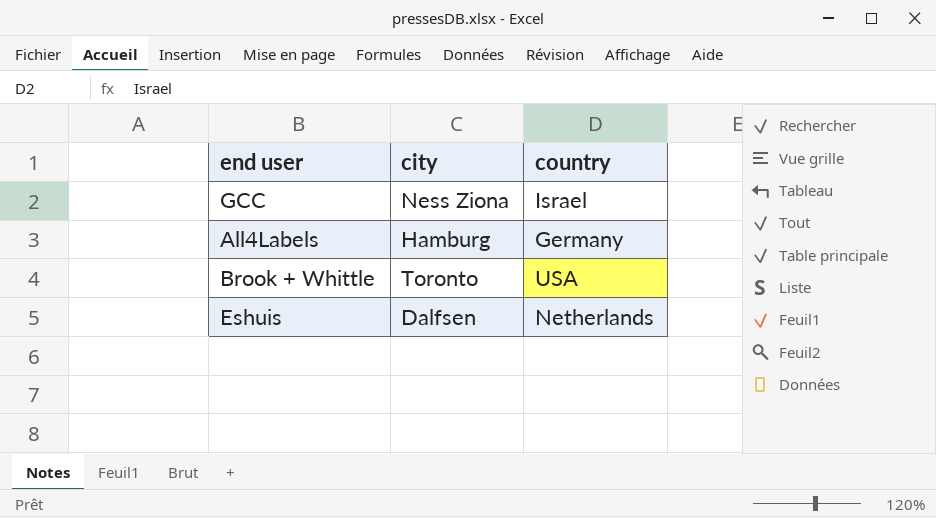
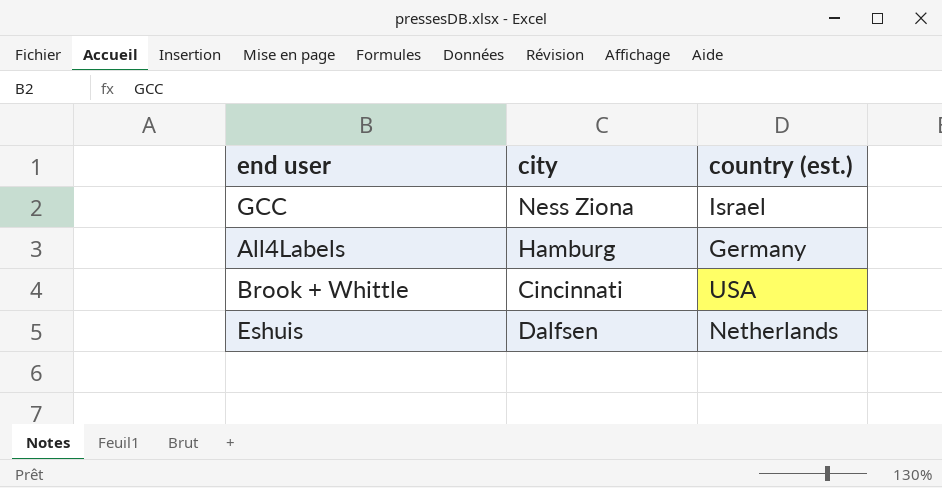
column name: country -> country (est.)
Brook + Whittle | city: Toronto -> Cincinnati

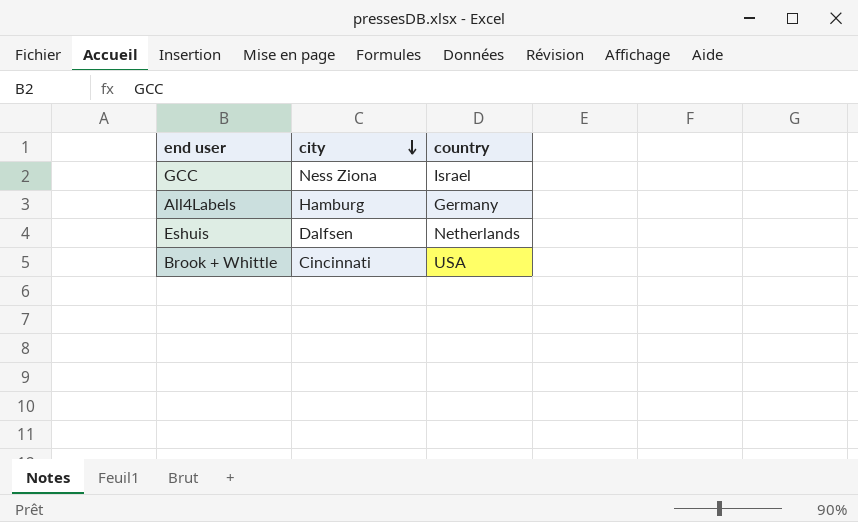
row order: none -> city descending
column name: country (est.) -> country

